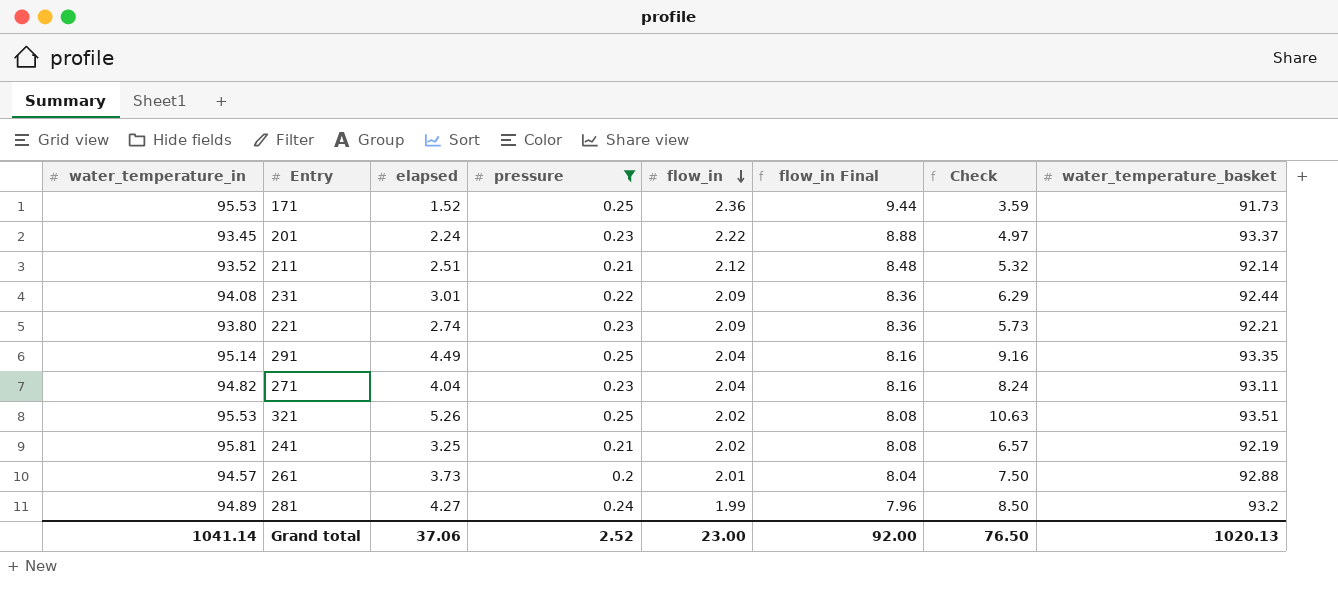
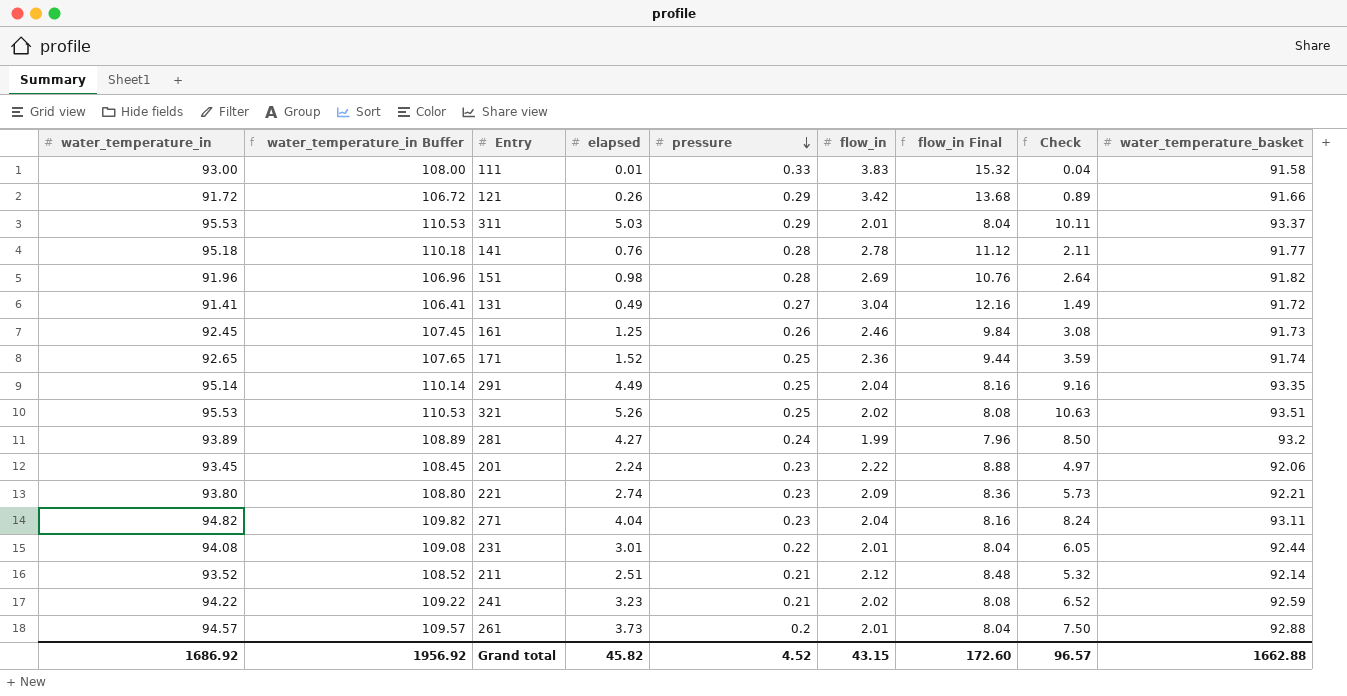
filter: pressure <= 0.25 -> none
row order: flow_in descending -> pressure descending
column water_temperature_in Buffer | formula: none -> [water_temperature_in] + 15
171 | water_temperature_in: 95.53 -> 92.65
171 | water_temperature_basket: 91.73 -> 91.74
281 | water_temperature_in: 94.89 -> 93.89
201 | water_temperature_basket: 93.37 -> 92.06
231 | flow_in: 2.09 -> 2.01
231 | flow_in Final: 8.36 -> 8.04
231 | Check: 6.29 -> 6.05
241 | water_temperature_in: 95.81 -> 94.22
241 | elapsed: 3.25 -> 3.23
241 | Check: 6.57 -> 6.52
241 | water_temperature_basket: 92.19 -> 92.59
Grand total | water_temperature_in: 1041.14 -> 1686.92
Grand total | elapsed: 37.06 -> 45.82
Grand total | pressure: 2.52 -> 4.52
Grand total | flow_in: 23.00 -> 43.15
Grand total | flow_in Final: 92.00 -> 172.60
Grand total | Check: 76.50 -> 96.57
Grand total | water_temperature_basket: 1020.13 -> 1662.88

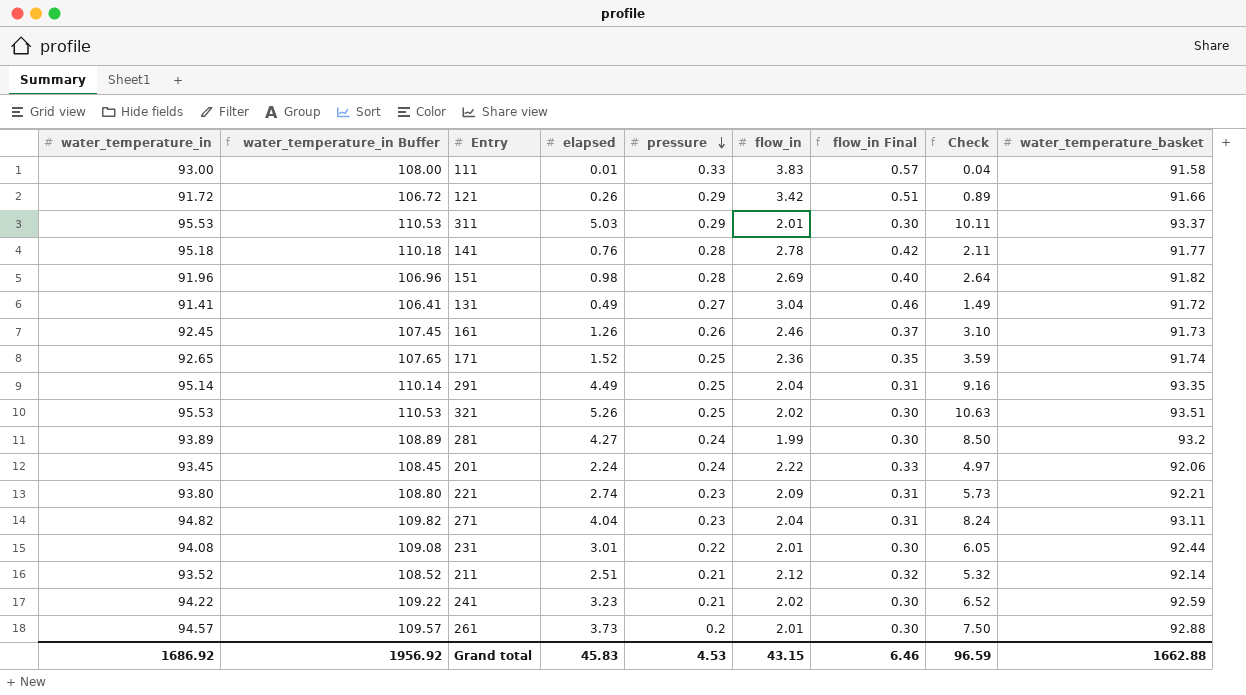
column flow_in Final | formula: [flow_in] * 4 -> [flow_in] * 0.15
161 | elapsed: 1.25 -> 1.26
161 | Check: 3.08 -> 3.10
201 | pressure: 0.23 -> 0.24
Grand total | elapsed: 45.82 -> 45.83
Grand total | pressure: 4.52 -> 4.53
Grand total | flow_in Final: 172.60 -> 6.46
Grand total | Check: 96.57 -> 96.59

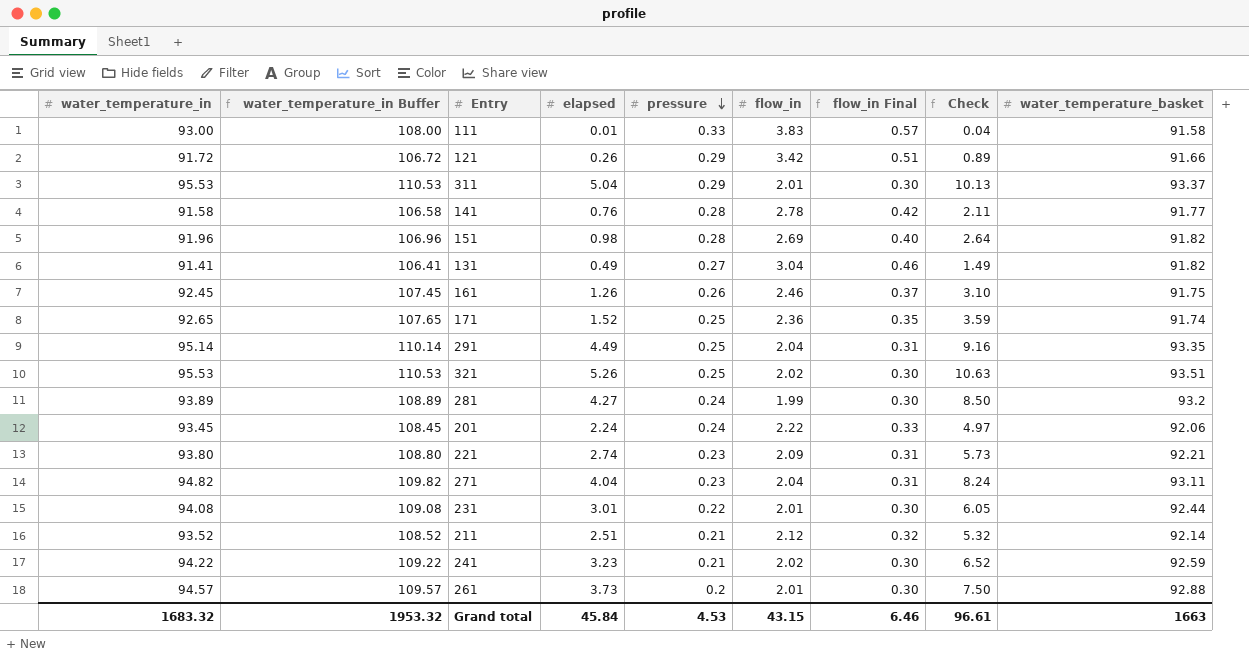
311 | elapsed: 5.03 -> 5.04
311 | Check: 10.11 -> 10.13
141 | water_temperature_in: 95.18 -> 91.58
141 | water_temperature_in Buffer: 110.18 -> 106.58
131 | water_temperature_basket: 91.72 -> 91.82
161 | water_temperature_basket: 91.73 -> 91.75
Grand total | water_temperature_in: 1686.92 -> 1683.32
Grand total | water_temperature_in Buffer: 1956.92 -> 1953.32
Grand total | elapsed: 45.83 -> 45.84
Grand total | Check: 96.59 -> 96.61
Grand total | water_temperature_basket: 1662.88 -> 1663

